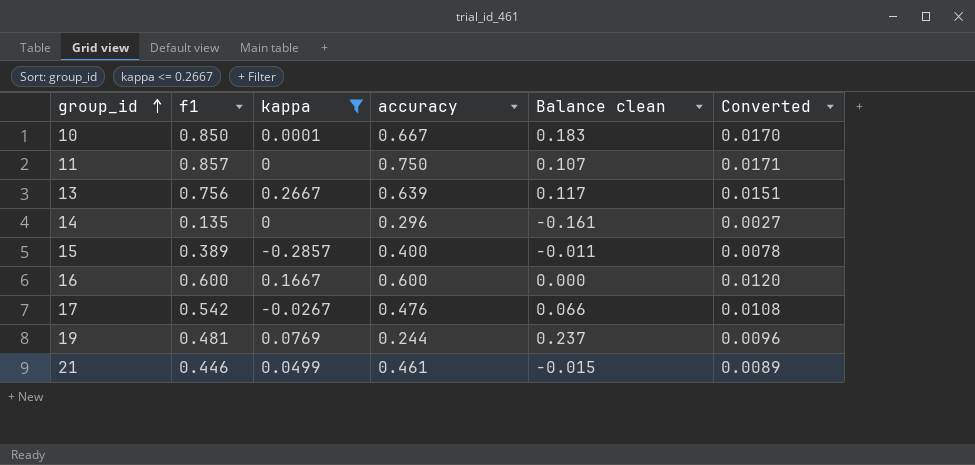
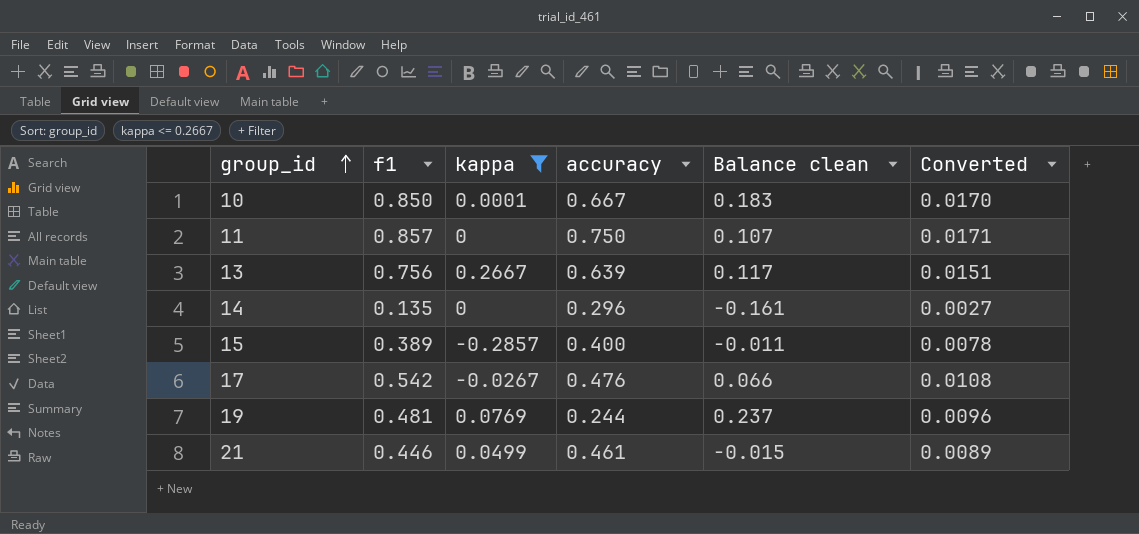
row 16: 0.600 | 0.1667 | 0.600 | 0.000 | 0.0120 -> none

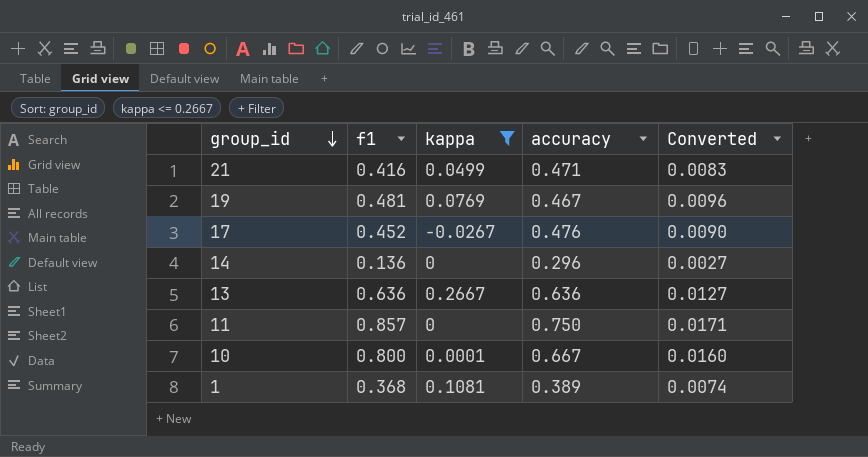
row order: group_id ascending -> group_id descending
column Balance clean | formula: [f1] - [accuracy] -> none
row 15: 0.389 | -0.2857 | 0.400 | -0.011 | 0.0078 -> none
21 | f1: 0.446 -> 0.416
21 | accuracy: 0.461 -> 0.471
21 | Converted: 0.0089 -> 0.0083
19 | accuracy: 0.244 -> 0.467
17 | f1: 0.542 -> 0.452
17 | Converted: 0.0108 -> 0.0090
14 | f1: 0.135 -> 0.136
13 | f1: 0.756 -> 0.636
13 | accuracy: 0.639 -> 0.636
13 | Converted: 0.0151 -> 0.0127
10 | f1: 0.850 -> 0.800
10 | Converted: 0.0170 -> 0.0160
row 1: none -> 0.368 | 0.1081 | 0.389 | 0.0074

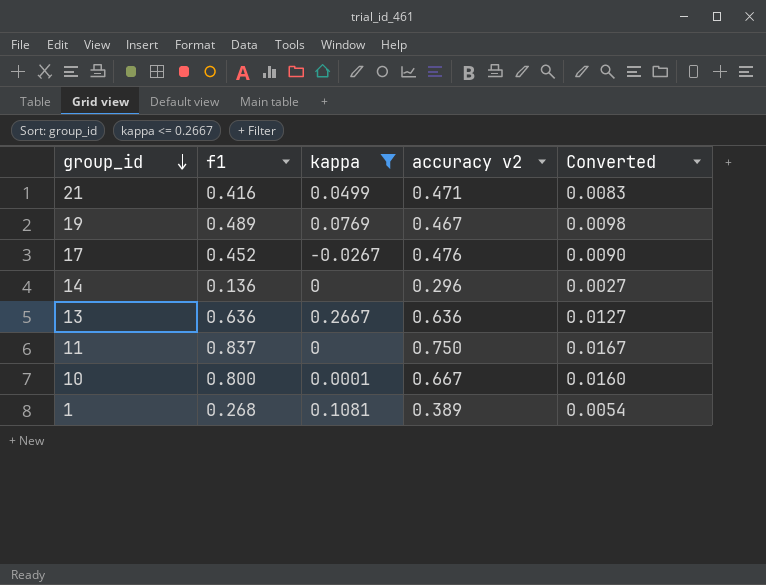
column name: accuracy -> accuracy v2
19 | f1: 0.481 -> 0.489
19 | Converted: 0.0096 -> 0.0098
11 | f1: 0.857 -> 0.837
11 | Converted: 0.0171 -> 0.0167
1 | f1: 0.368 -> 0.268
1 | Converted: 0.0074 -> 0.0054

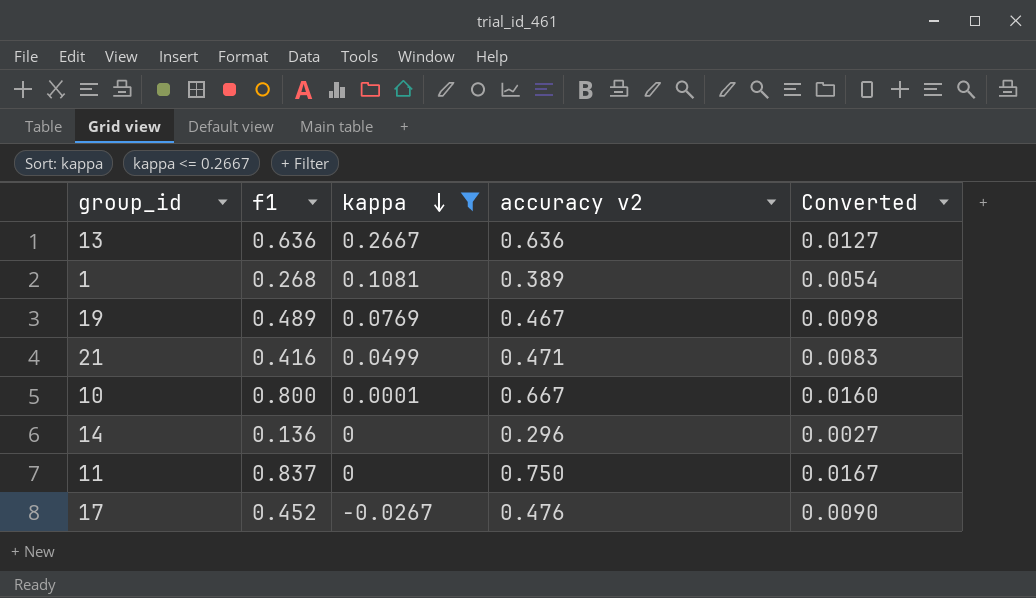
row order: group_id descending -> kappa descending

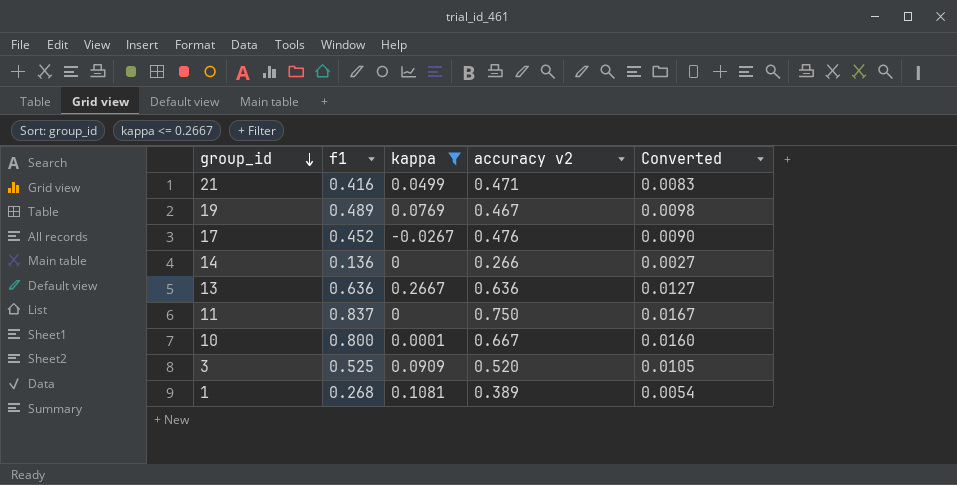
row order: kappa descending -> group_id descending
14 | accuracy v2: 0.296 -> 0.266
row 3: none -> 0.525 | 0.0909 | 0.520 | 0.0105

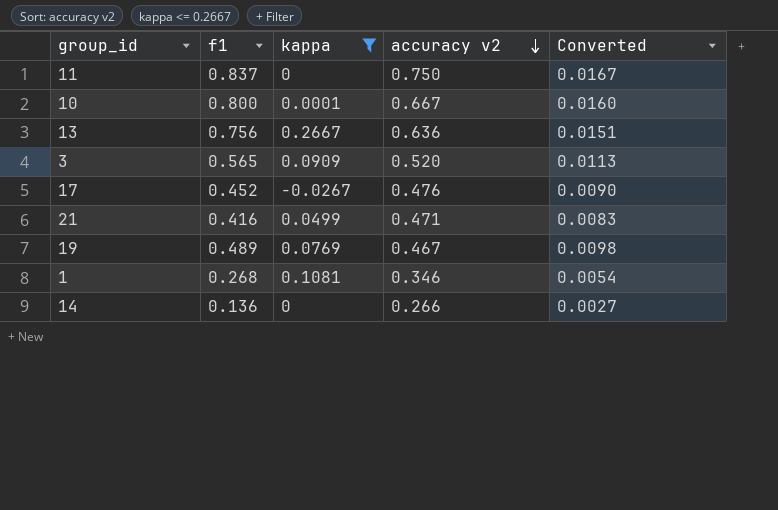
row order: group_id descending -> accuracy v2 descending
13 | f1: 0.636 -> 0.756
13 | Converted: 0.0127 -> 0.0151
3 | f1: 0.525 -> 0.565
3 | Converted: 0.0105 -> 0.0113
1 | accuracy v2: 0.389 -> 0.346

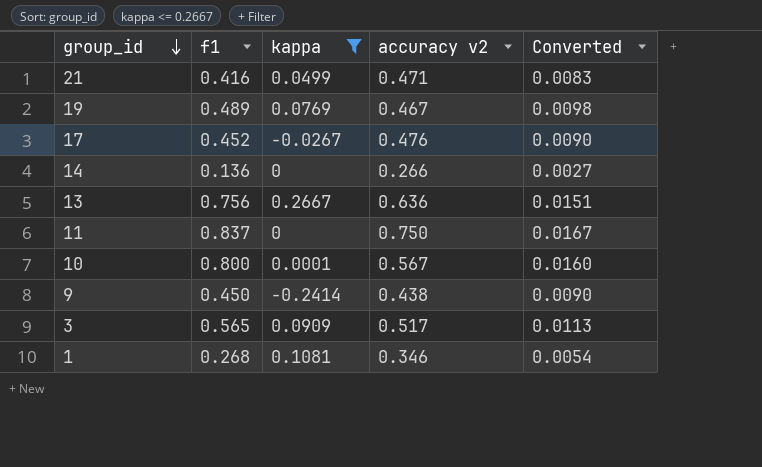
row order: accuracy v2 descending -> group_id descending
10 | accuracy v2: 0.667 -> 0.567
row 9: none -> 0.450 | -0.2414 | 0.438 | 0.0090
3 | accuracy v2: 0.520 -> 0.517

